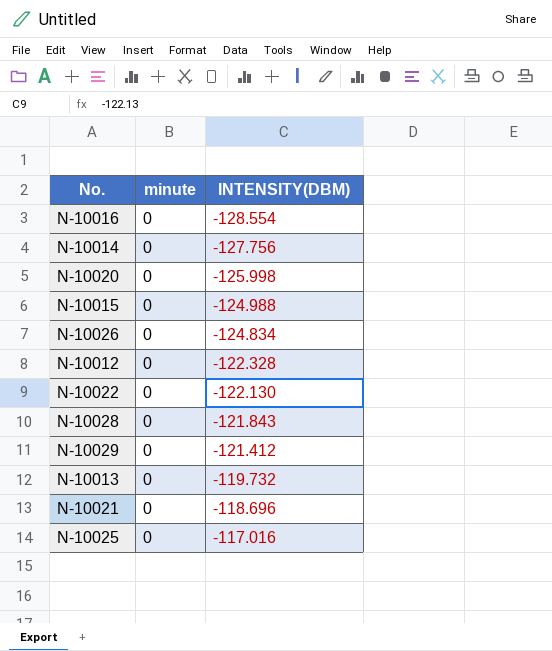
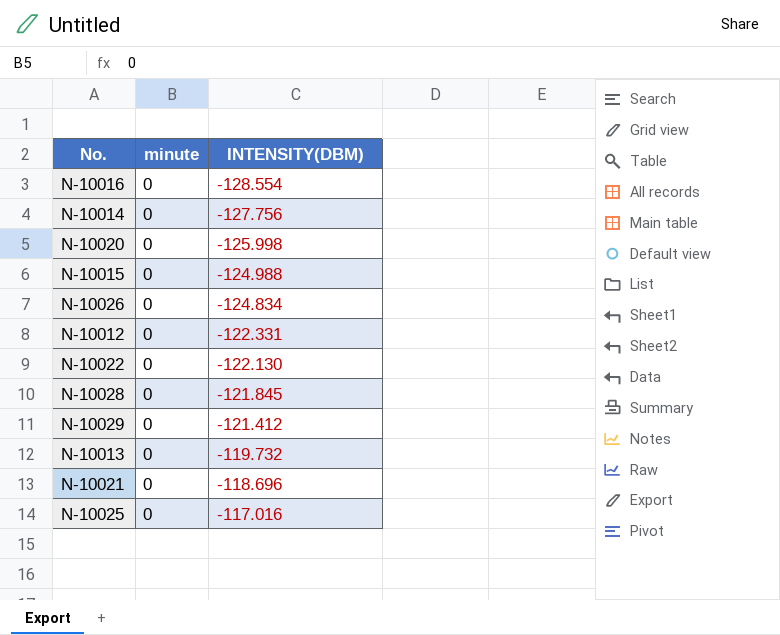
N-10012 | INTENSITY(DBM): -122.328 -> -122.331
N-10028 | INTENSITY(DBM): -121.843 -> -121.845

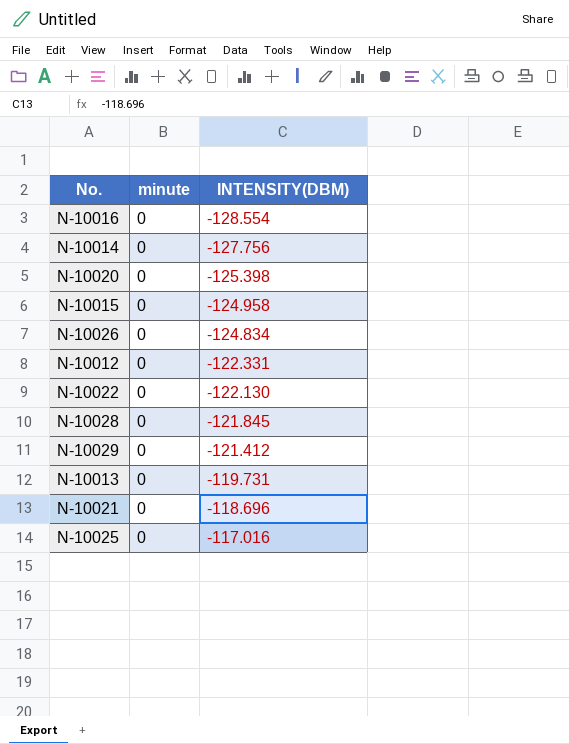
N-10020 | INTENSITY(DBM): -125.998 -> -125.398
N-10015 | INTENSITY(DBM): -124.988 -> -124.958
N-10013 | INTENSITY(DBM): -119.732 -> -119.731

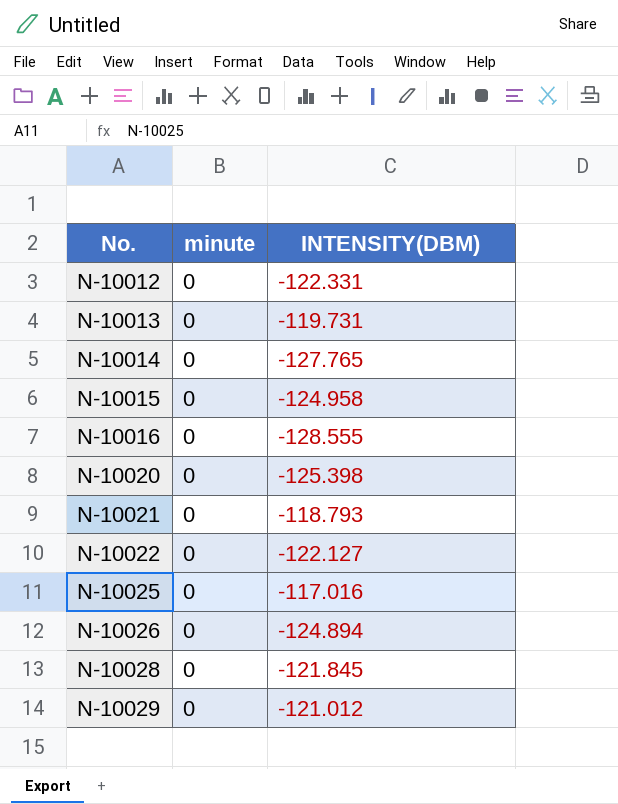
row order: INTENSITY(DBM) ascending -> No. ascending
N-10014 | INTENSITY(DBM): -127.756 -> -127.765
N-10016 | INTENSITY(DBM): -128.554 -> -128.555
N-10021 | INTENSITY(DBM): -118.696 -> -118.793
N-10022 | INTENSITY(DBM): -122.130 -> -122.127
N-10026 | INTENSITY(DBM): -124.834 -> -124.894
N-10029 | INTENSITY(DBM): -121.412 -> -121.012

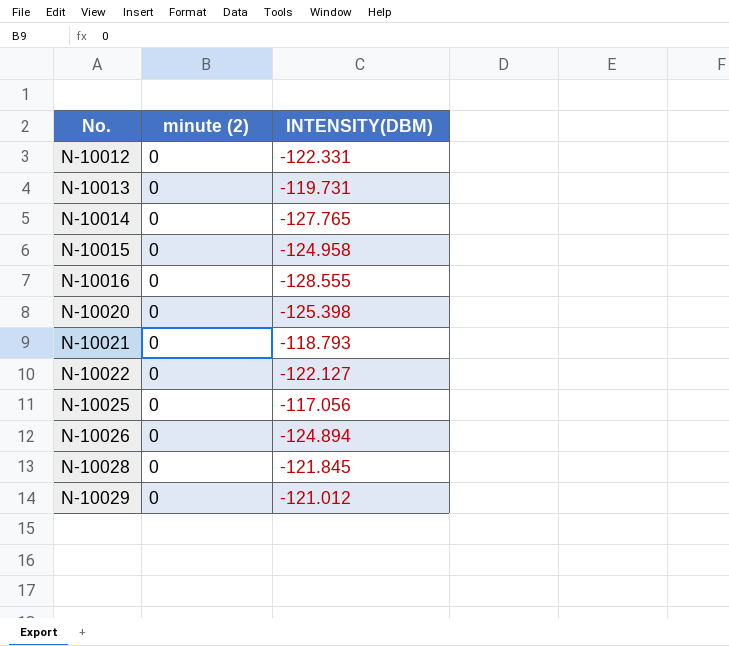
column name: minute -> minute (2)
N-10025 | INTENSITY(DBM): -117.016 -> -117.056

